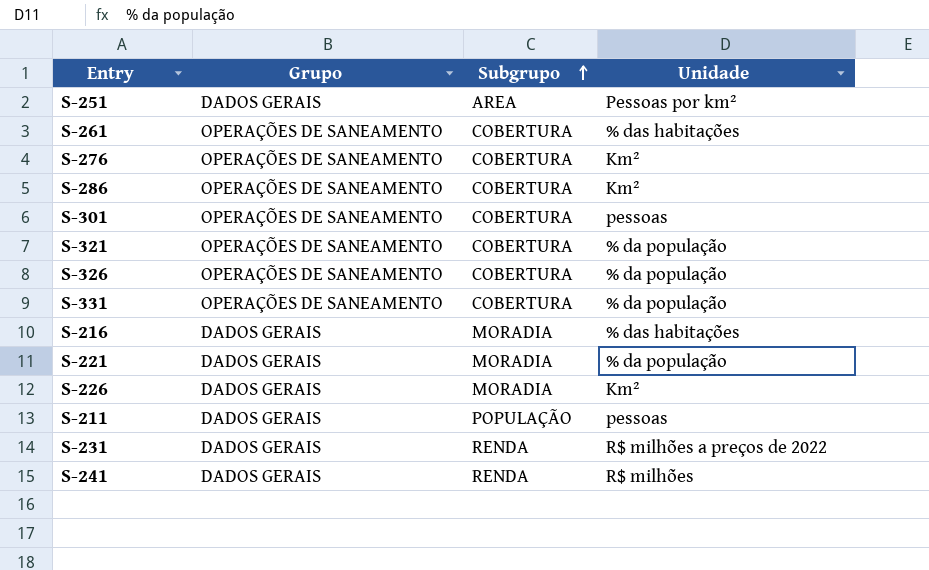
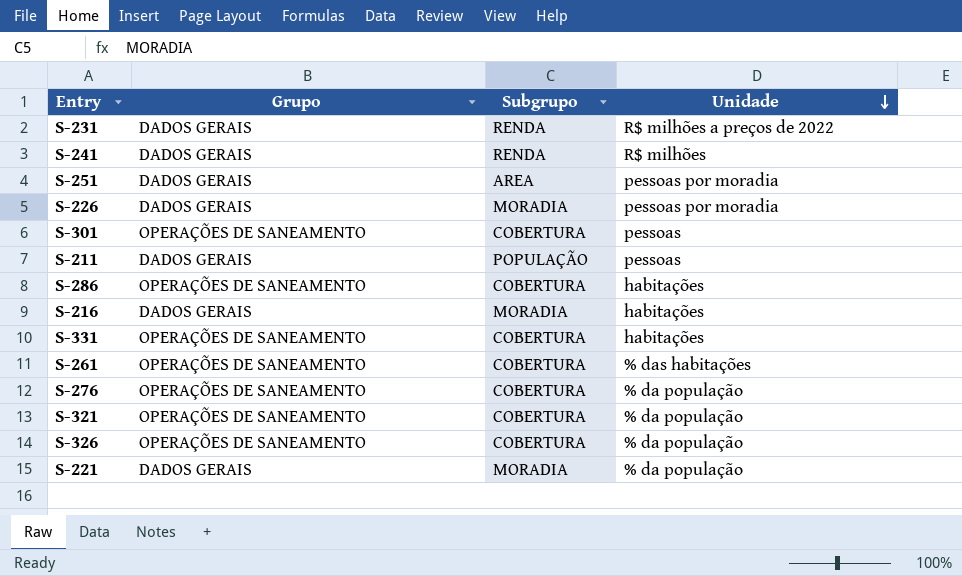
row order: Subgrupo ascending -> Unidade descending
S-251 | Unidade: Pessoas por km² -> pessoas por moradia
S-226 | Unidade: Km² -> pessoas por moradia
S-286 | Unidade: Km² -> habitações
S-216 | Unidade: % das habitações -> habitações
S-331 | Unidade: % da população -> habitações
S-276 | Unidade: Km² -> % da população

